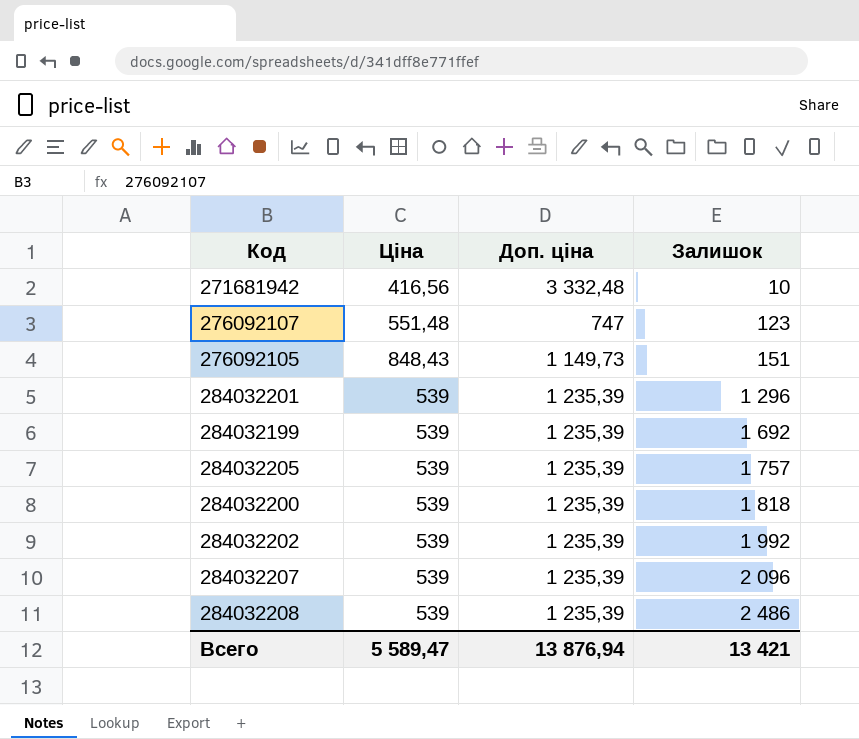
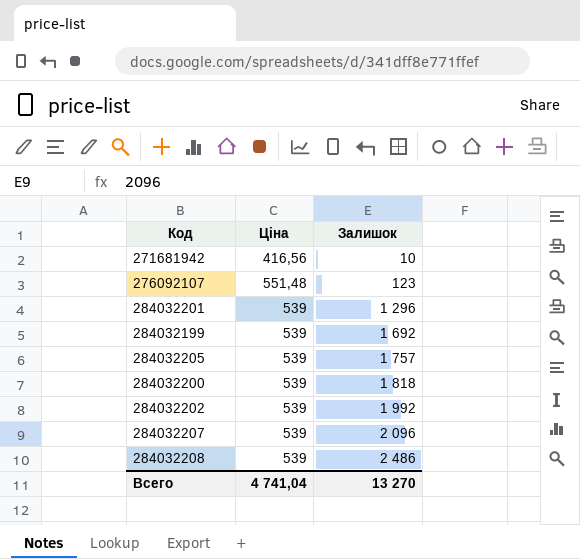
column Доп. ціна | position: 3 -> none
row 276092105: 848,43 | 1 149,73 | 151 -> none
Всего | Ціна: 5 589,47 -> 4 741,04
Всего | Залишок: 13 421 -> 13 270

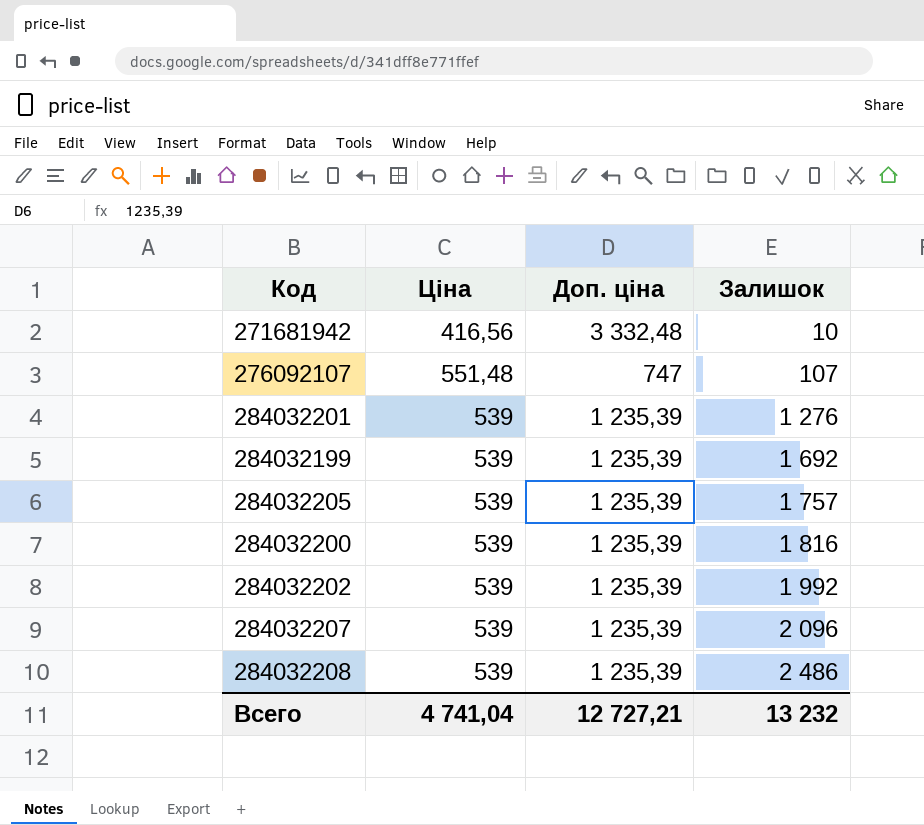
column Доп. ціна | position: none -> 3
276092107 | Залишок: 123 -> 107
284032201 | Залишок: 1 296 -> 1 276
284032200 | Залишок: 1 818 -> 1 816
Всего | Залишок: 13 270 -> 13 232

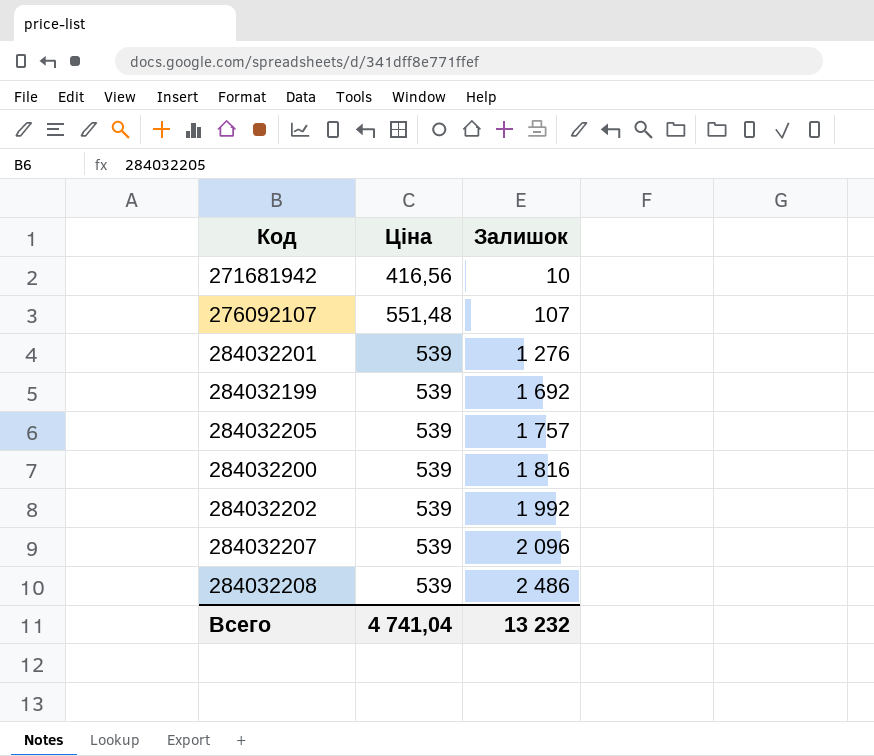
column Доп. ціна | position: 3 -> none

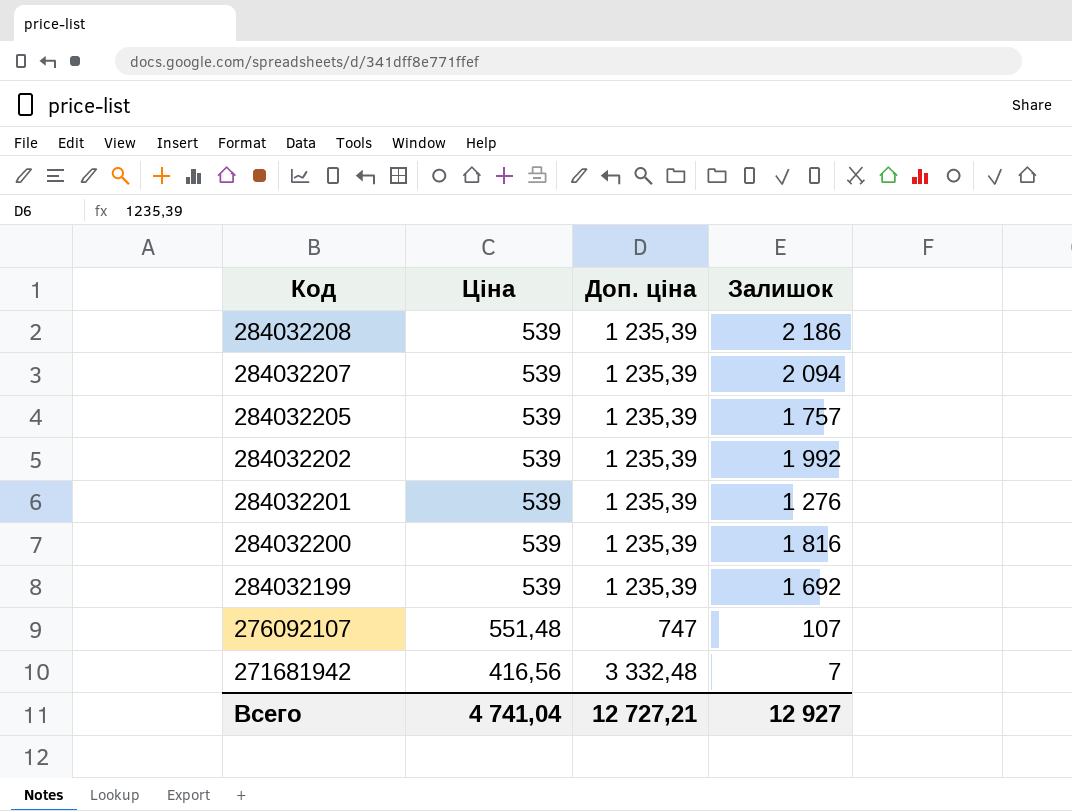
row order: Залишок ascending -> Код descending
column Доп. ціна | position: none -> 3
284032208 | Залишок: 2 486 -> 2 186
284032207 | Залишок: 2 096 -> 2 094
271681942 | Залишок: 10 -> 7
Всего | Залишок: 13 232 -> 12 927

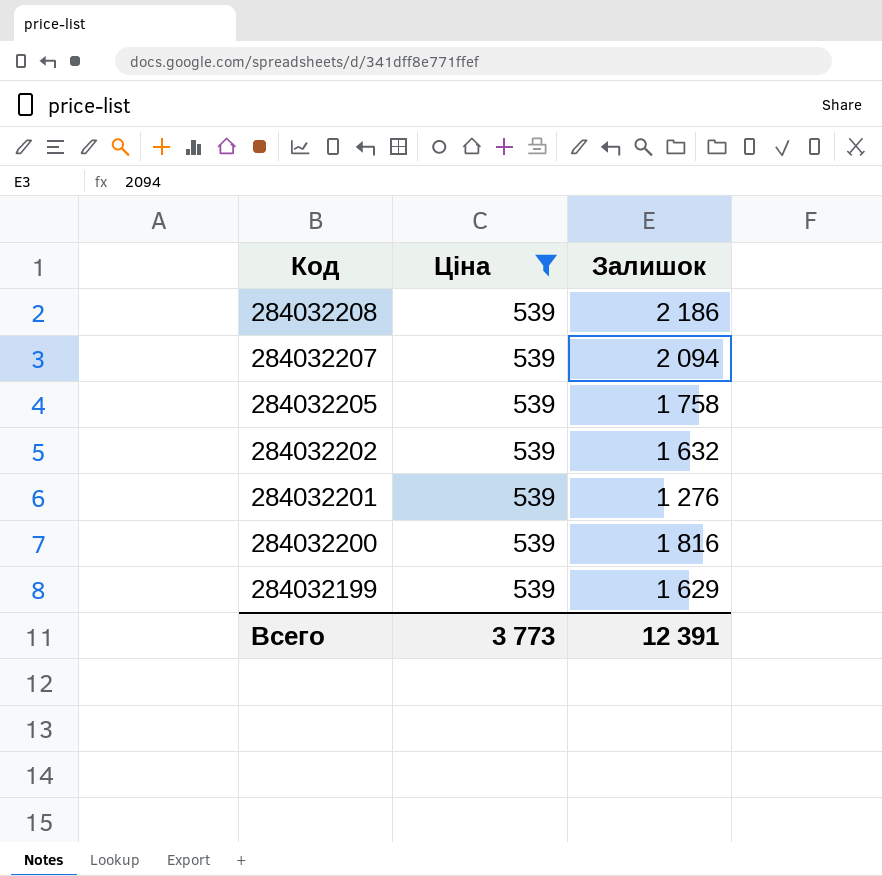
filter: none -> Ціна = 539
column Доп. ціна | position: 3 -> none
284032205 | Залишок: 1 757 -> 1 758
284032202 | Залишок: 1 992 -> 1 632
284032199 | Залишок: 1 692 -> 1 629
Всего | Ціна: 4 741,04 -> 3 773
Всего | Залишок: 12 927 -> 12 391

